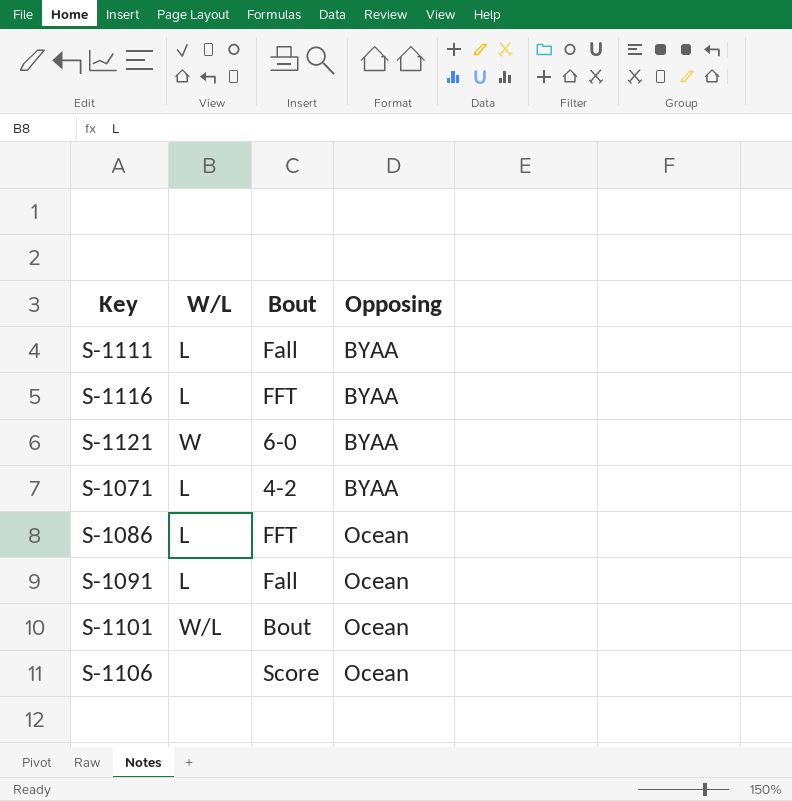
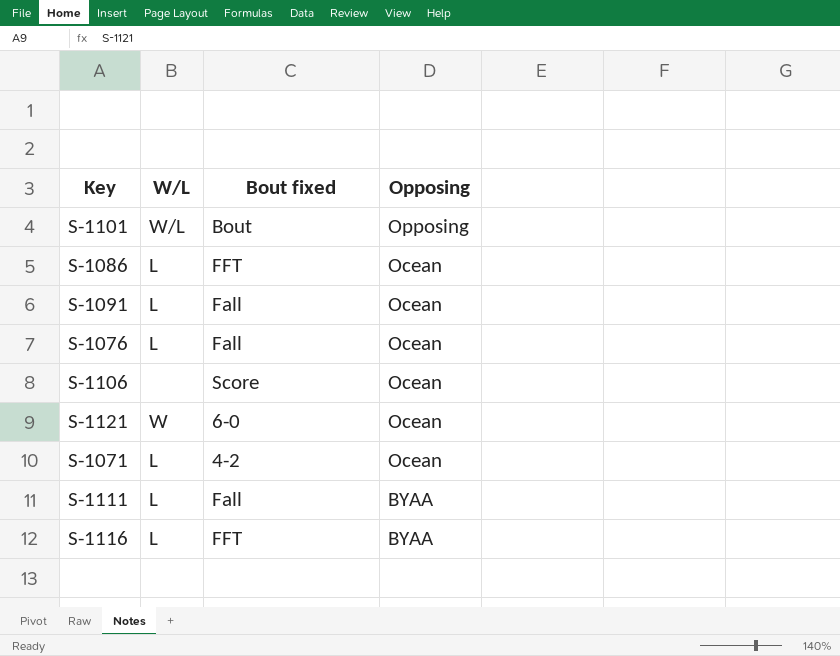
row order: Opposing ascending -> Opposing descending
column name: Bout -> Bout fixed
S-1101 | Opposing: Ocean -> Opposing
row S-1076: none -> L | Fall | Ocean
S-1121 | Opposing: BYAA -> Ocean
S-1071 | Opposing: BYAA -> Ocean

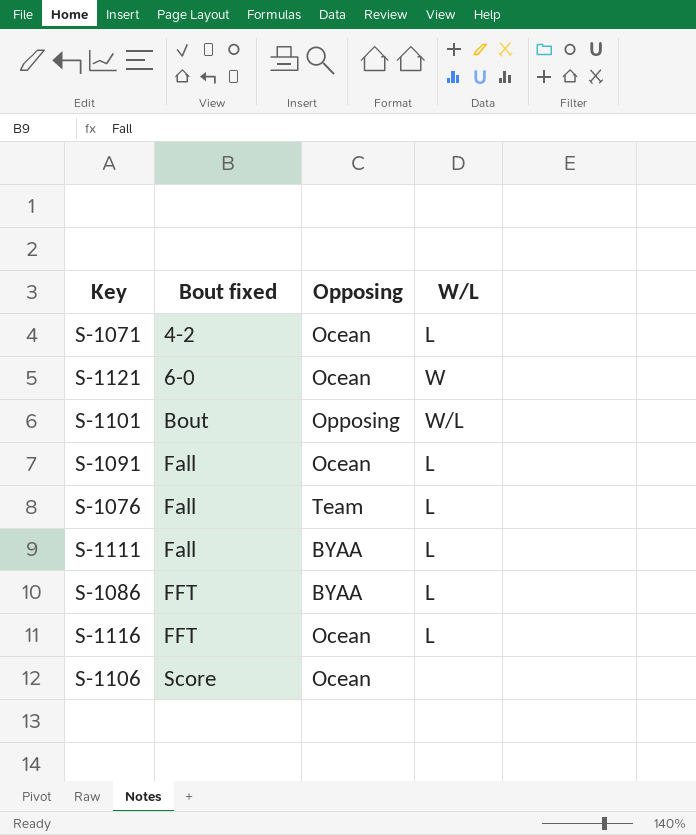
row order: Opposing descending -> Bout fixed ascending
column W/L | position: 2 -> 4
S-1076 | Opposing: Ocean -> Team
S-1086 | Opposing: Ocean -> BYAA
S-1116 | Opposing: BYAA -> Ocean

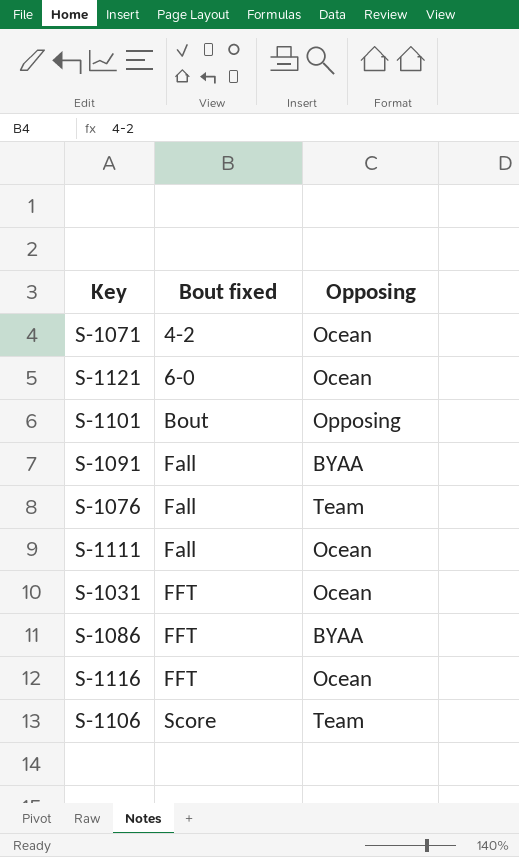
column W/L | position: 4 -> none
S-1091 | Opposing: Ocean -> BYAA
S-1111 | Opposing: BYAA -> Ocean
row S-1031: none -> FFT | Ocean
S-1106 | Opposing: Ocean -> Team

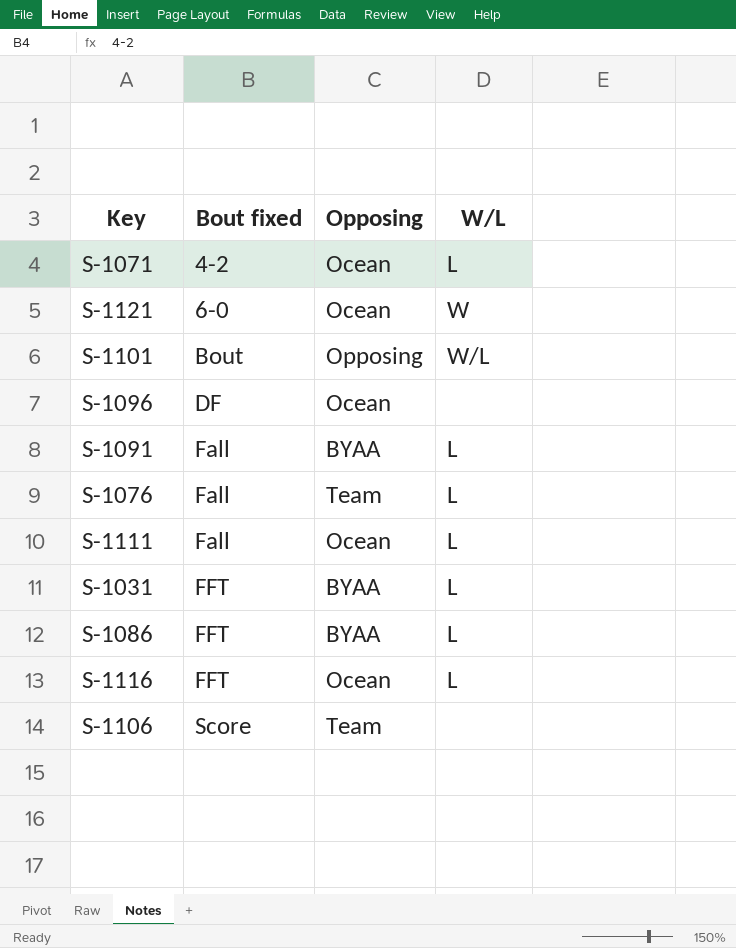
column W/L | position: none -> 4
row S-1096: none -> DF | Ocean | none
S-1031 | Opposing: Ocean -> BYAA

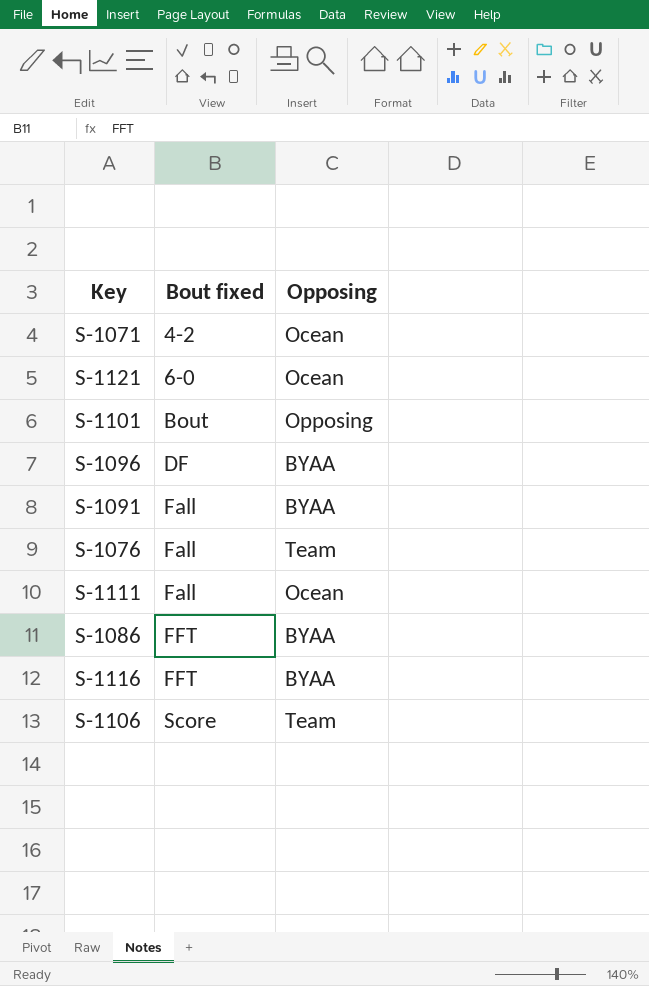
column W/L | position: 4 -> none
row S-1031: FFT | BYAA | L -> none
S-1096 | Opposing: Ocean -> BYAA
S-1116 | Opposing: Ocean -> BYAA

